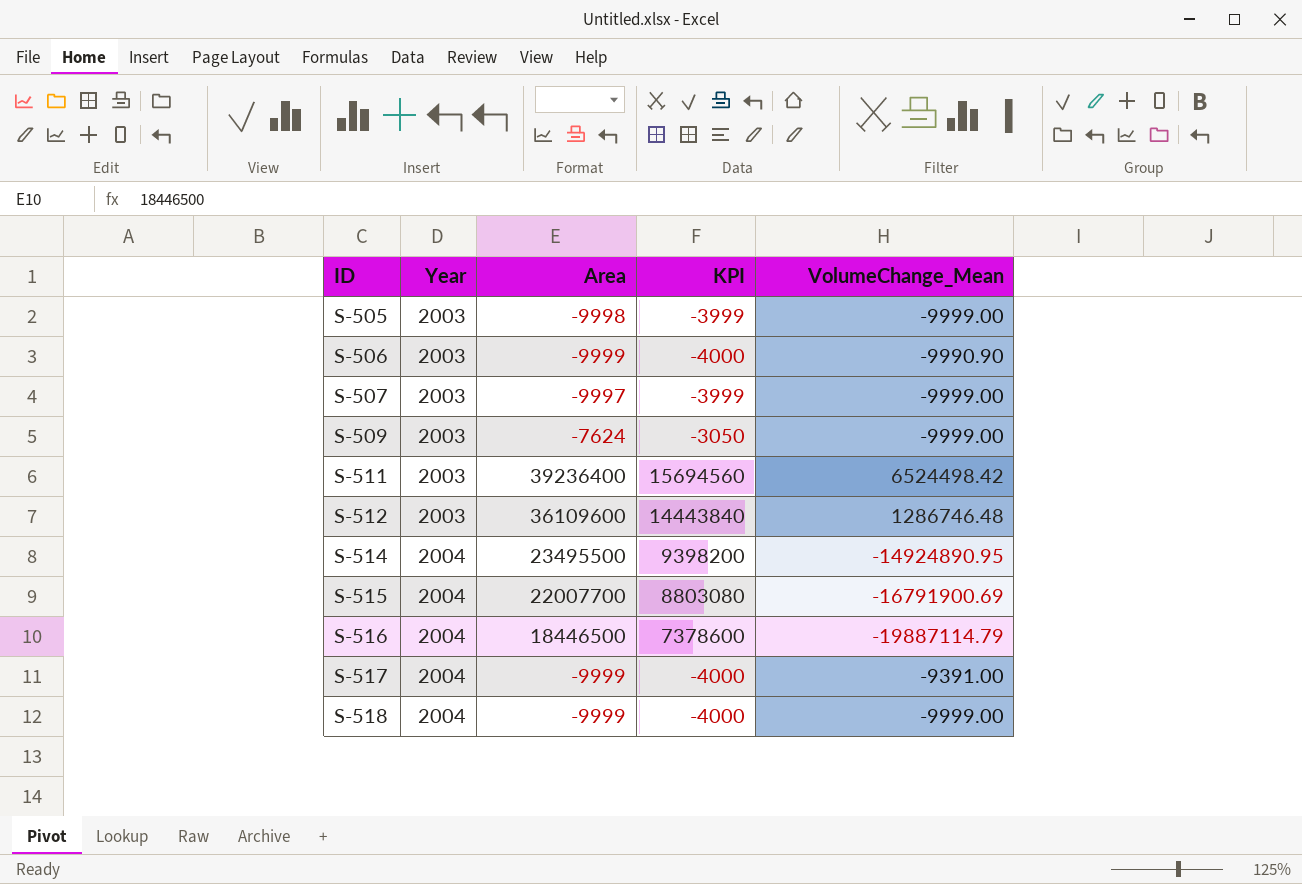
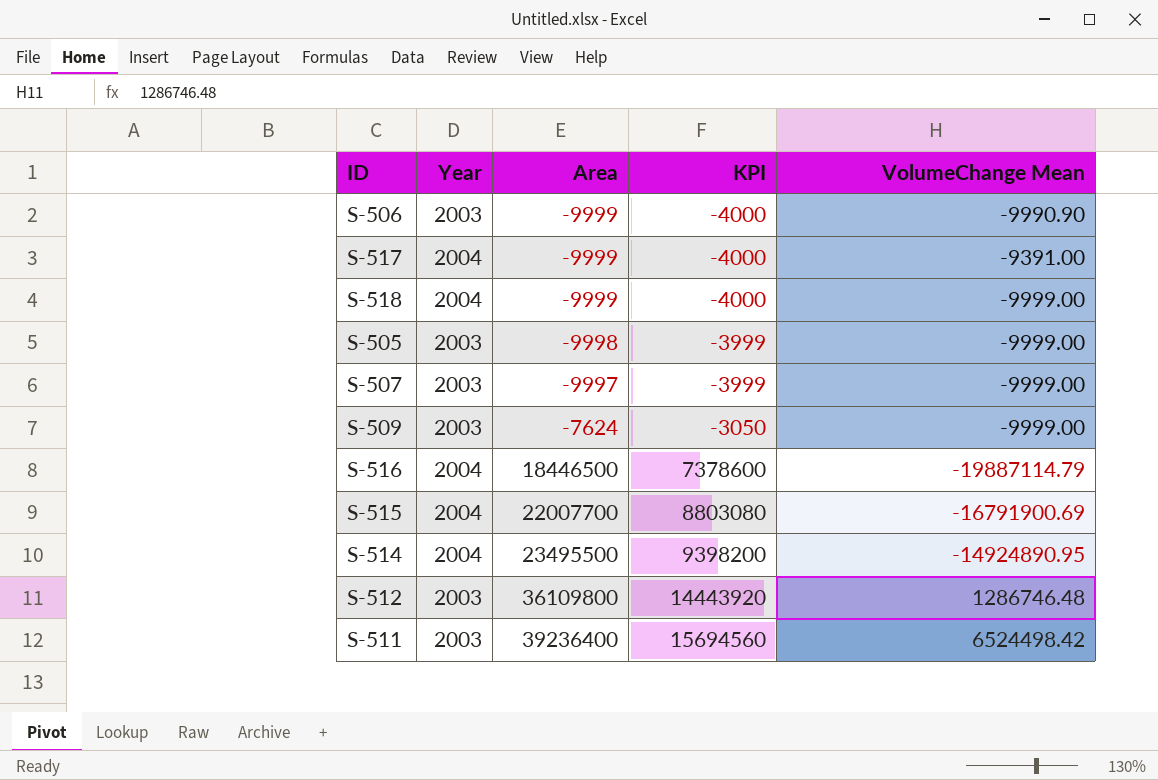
row order: ID ascending -> Area ascending
column name: VolumeChange_Mean -> VolumeChange Mean
S-512 | Area: 36109600 -> 36109800
S-512 | KPI: 14443840 -> 14443920

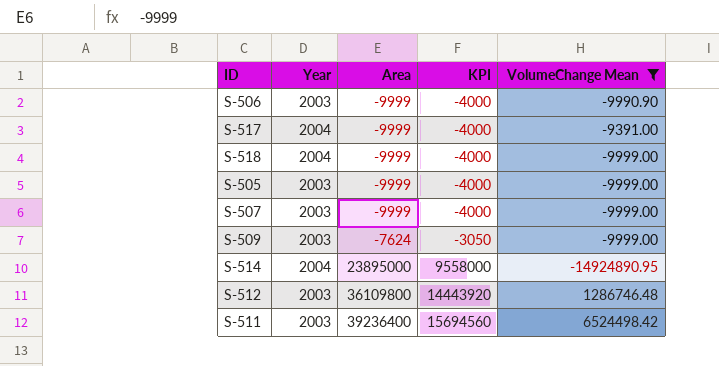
filter: none -> VolumeChange Mean >= -14924890.95
S-505 | Area: -9998 -> -9999
S-505 | KPI: -3999 -> -4000
S-507 | Area: -9997 -> -9999
S-507 | KPI: -3999 -> -4000
S-514 | Area: 23495500 -> 23895000
S-514 | KPI: 9398200 -> 9558000

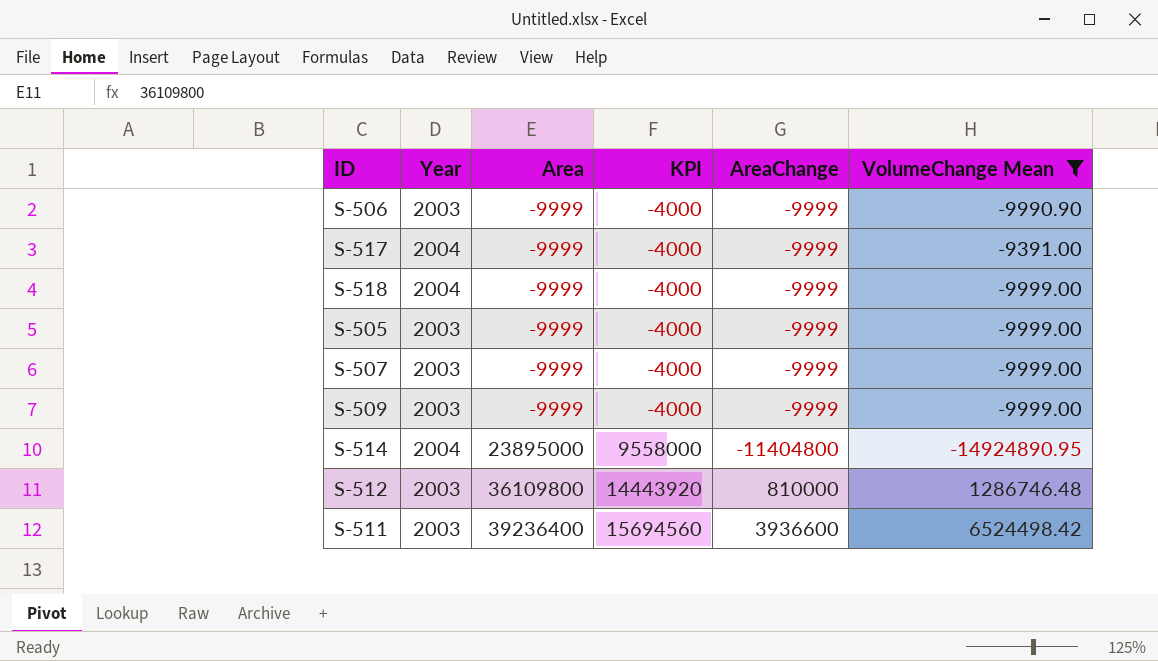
column AreaChange | position: none -> 5
S-509 | Area: -7624 -> -9999
S-509 | KPI: -3050 -> -4000

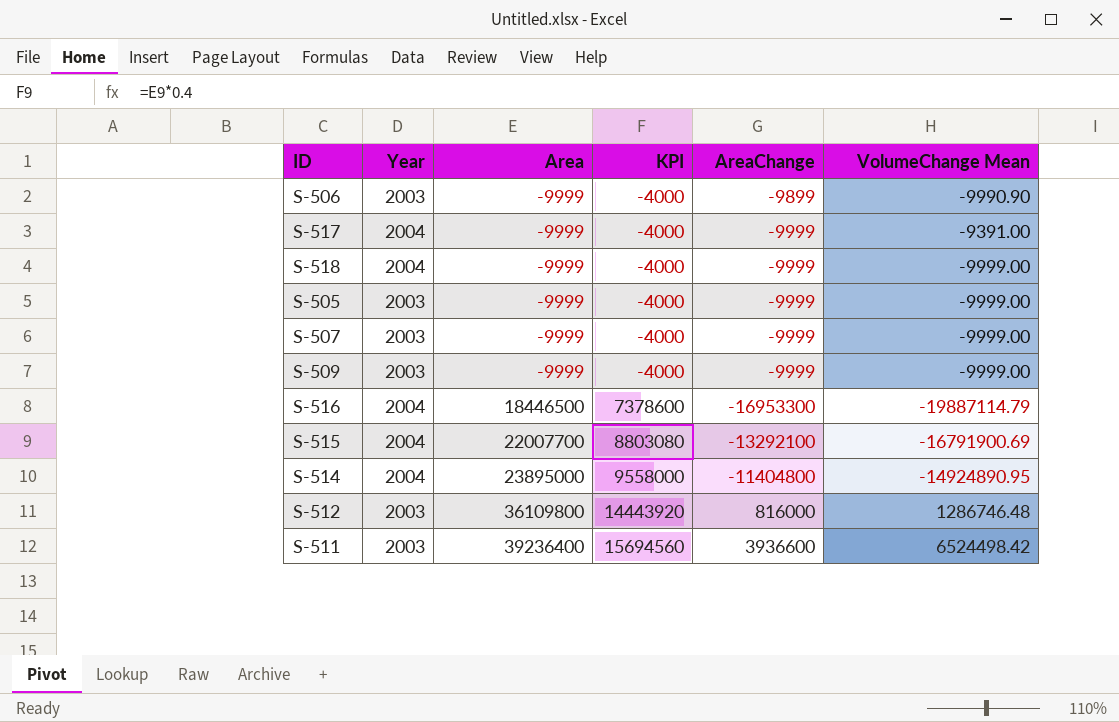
filter: VolumeChange Mean >= -14924890.95 -> none
S-506 | AreaChange: -9999 -> -9899
S-512 | AreaChange: 810000 -> 816000

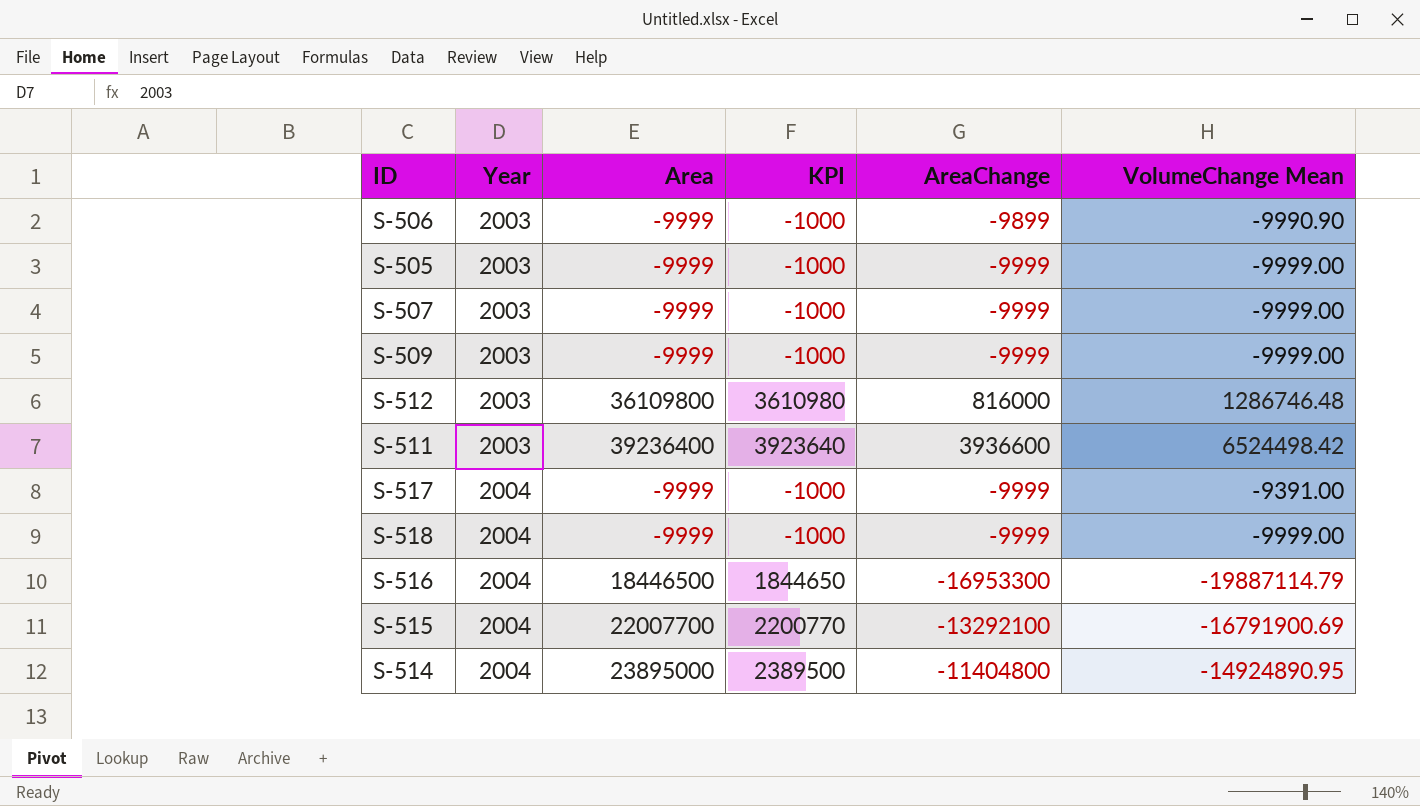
row order: Area ascending -> Year ascending
column KPI | formula: [Area] * 0.4 -> [Area] * 0.1

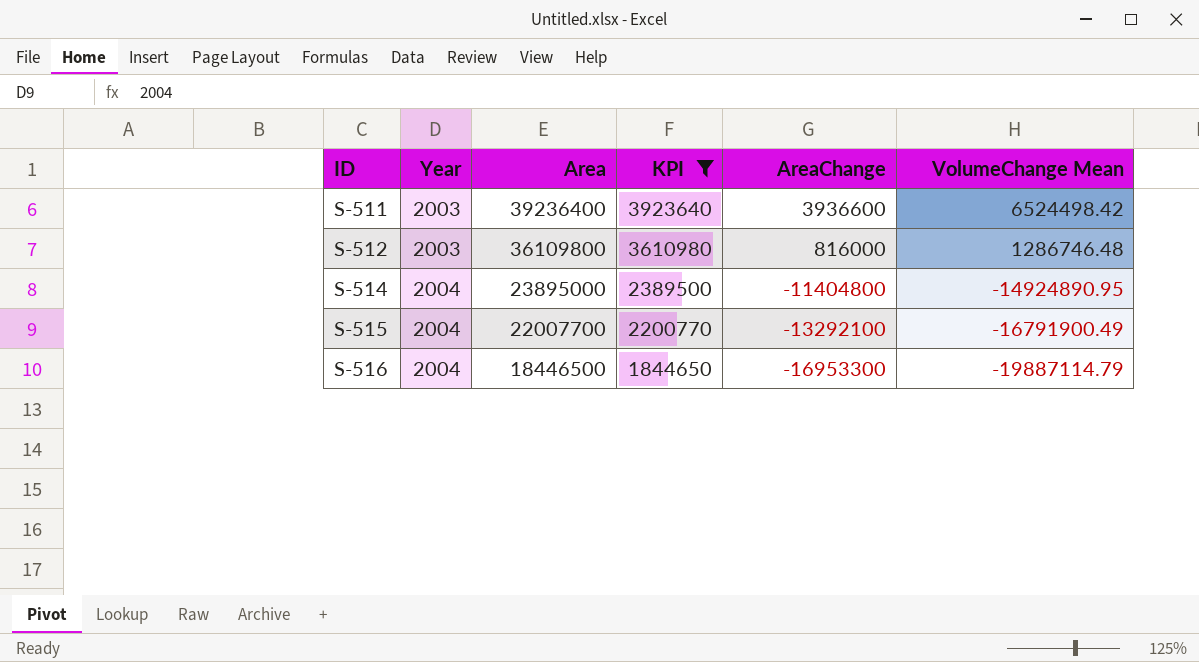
filter: none -> KPI != -1000
row order: Year ascending -> ID ascending
S-515 | VolumeChange Mean: -16791900.69 -> -16791900.49

